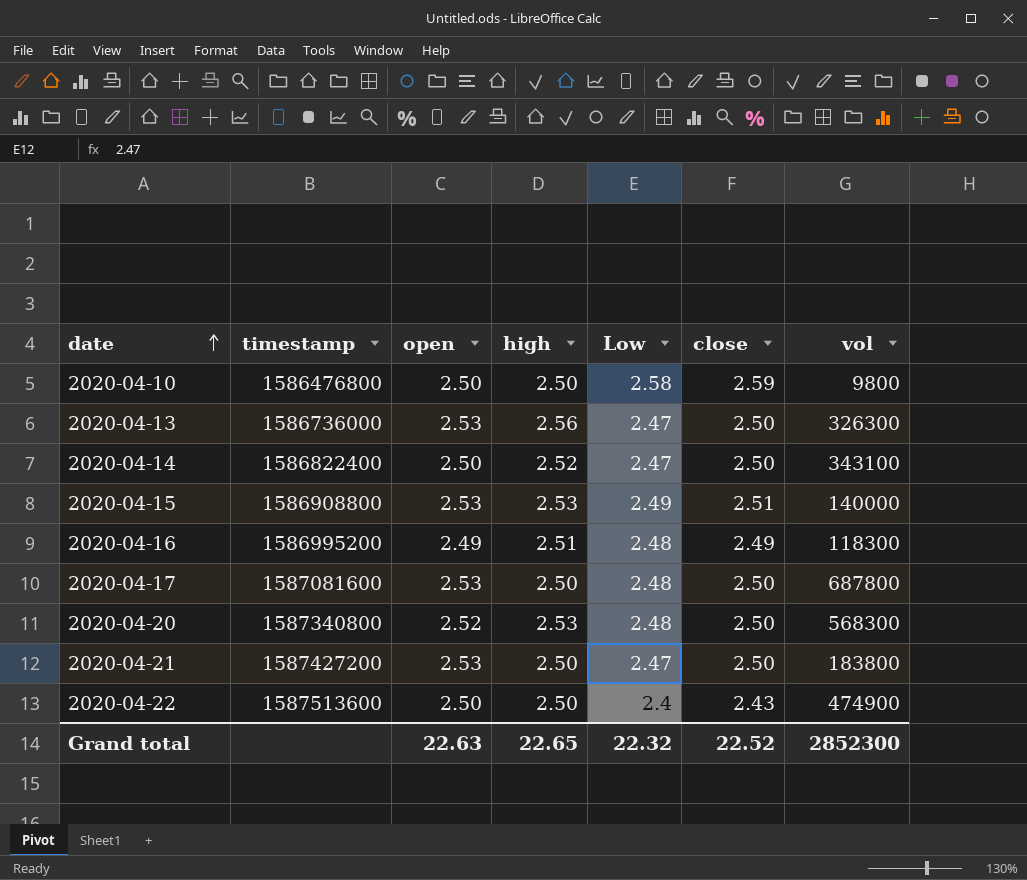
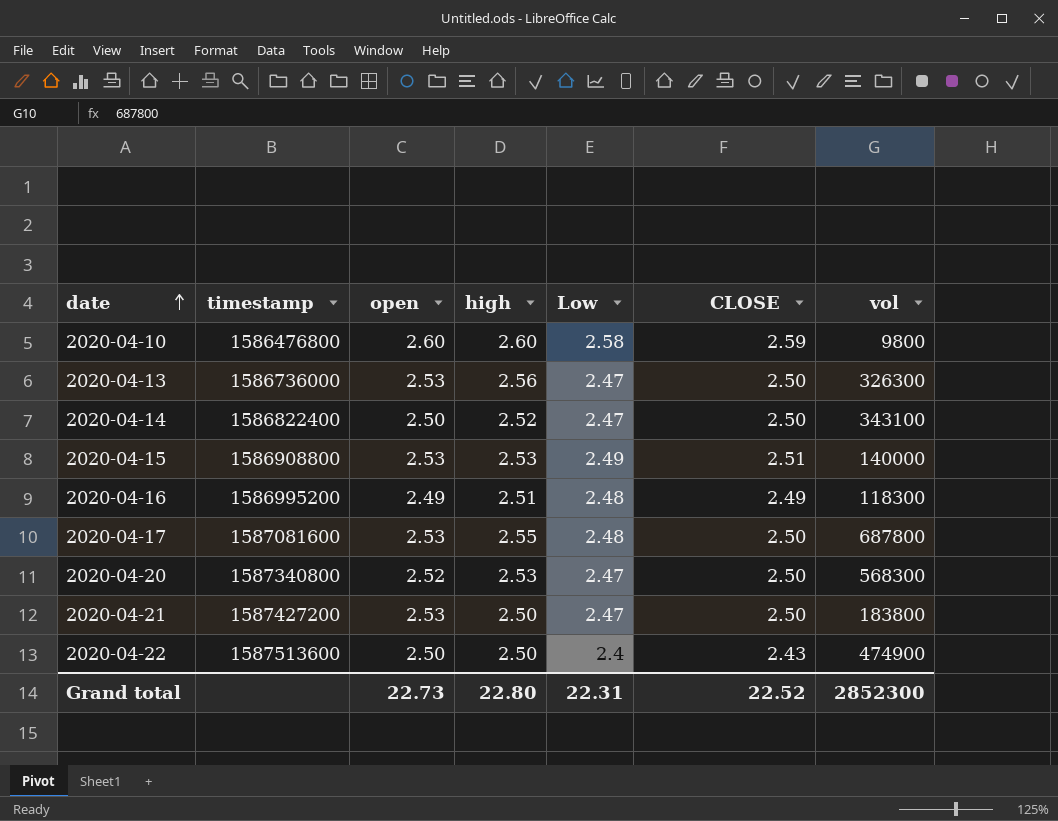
column name: close -> CLOSE
2020-04-10 | open: 2.50 -> 2.60
2020-04-10 | high: 2.50 -> 2.60
2020-04-17 | high: 2.50 -> 2.55
2020-04-20 | Low: 2.48 -> 2.47
Grand total | open: 22.63 -> 22.73
Grand total | high: 22.65 -> 22.80
Grand total | Low: 22.32 -> 22.31

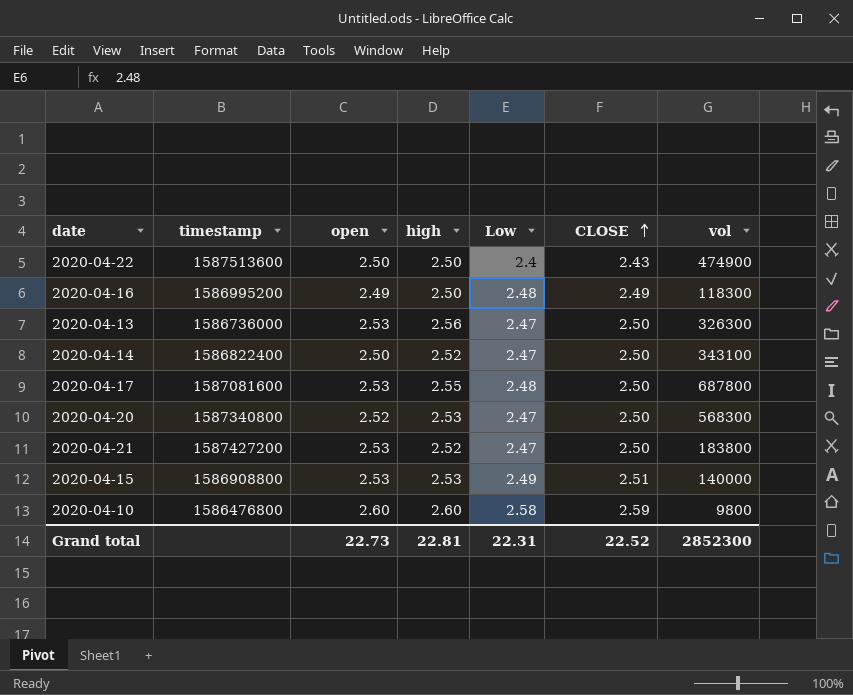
row order: date ascending -> CLOSE ascending
2020-04-16 | high: 2.51 -> 2.50
2020-04-21 | high: 2.50 -> 2.52
Grand total | high: 22.80 -> 22.81

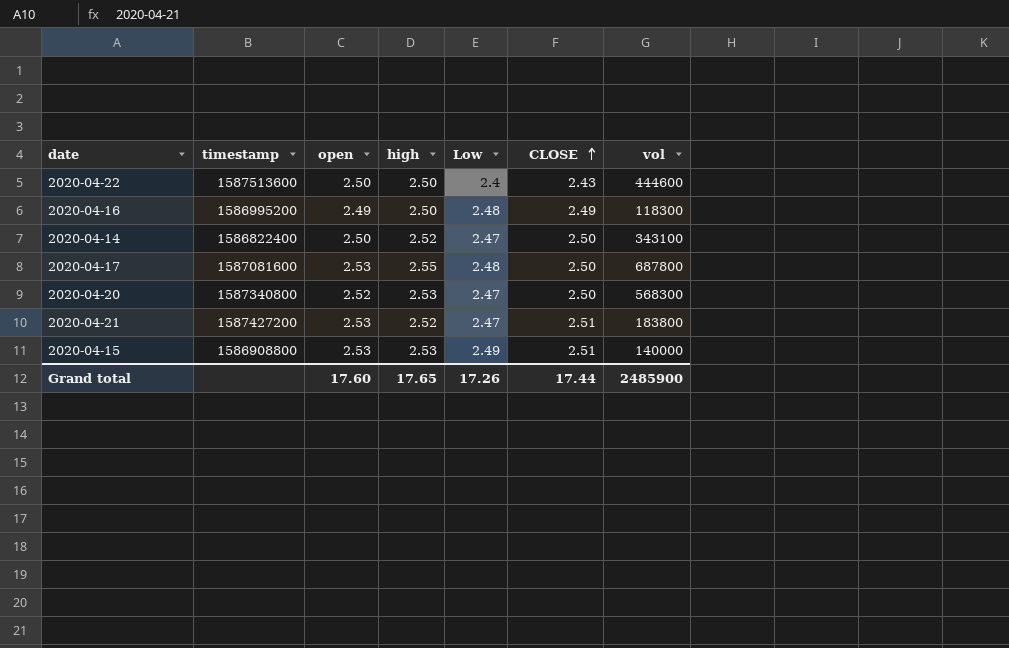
row 2020-04-13: 1586736000 | 2.53 | 2.56 | 2.47 | 2.50 | 326300 -> none
row 2020-04-10: 1586476800 | 2.60 | 2.60 | 2.58 | 2.59 | 9800 -> none
2020-04-22 | vol: 474900 -> 444600
2020-04-21 | CLOSE: 2.50 -> 2.51
Grand total | open: 22.73 -> 17.60
Grand total | high: 22.81 -> 17.65
Grand total | Low: 22.31 -> 17.26
Grand total | CLOSE: 22.52 -> 17.44
Grand total | vol: 2852300 -> 2485900

